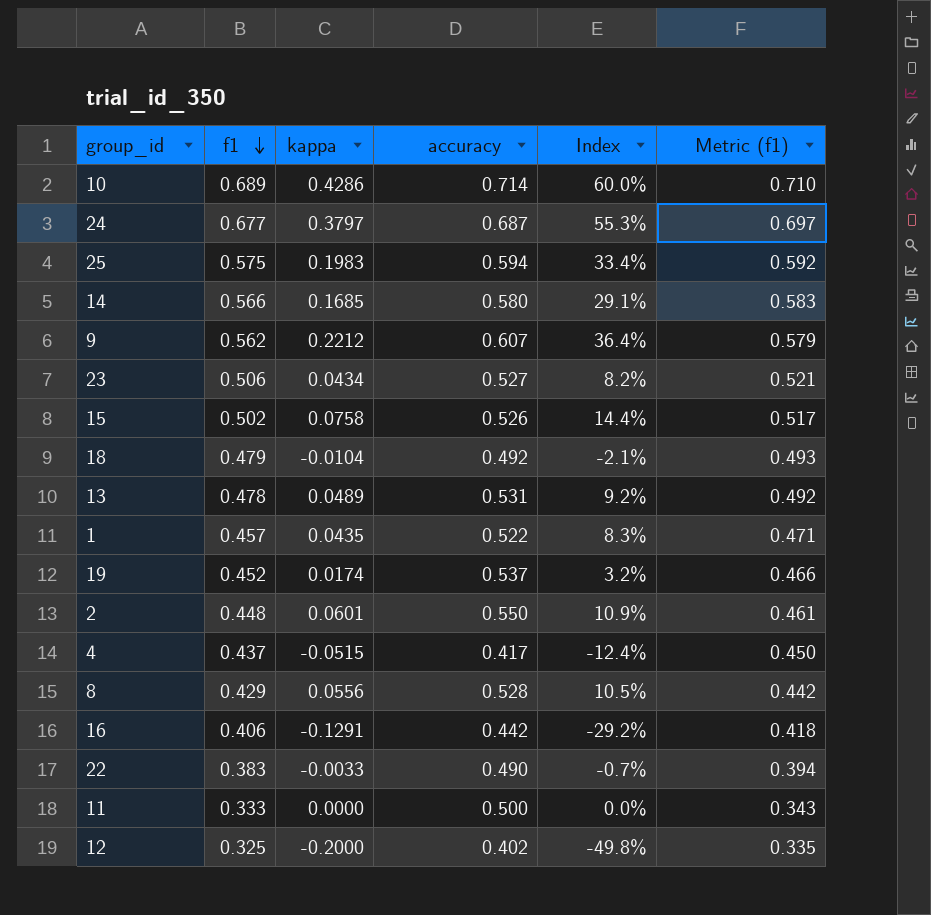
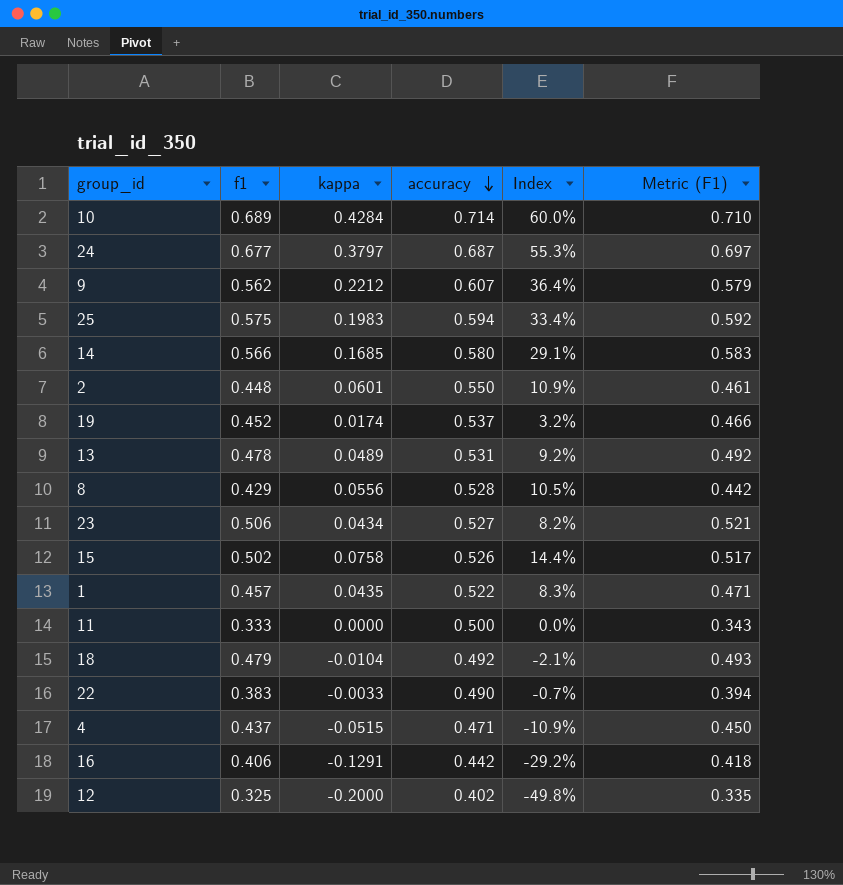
row order: f1 descending -> accuracy descending
column name: Metric (f1) -> Metric (F1)
10 | kappa: 0.4286 -> 0.4284
4 | accuracy: 0.417 -> 0.471
4 | Index: -12.4% -> -10.9%

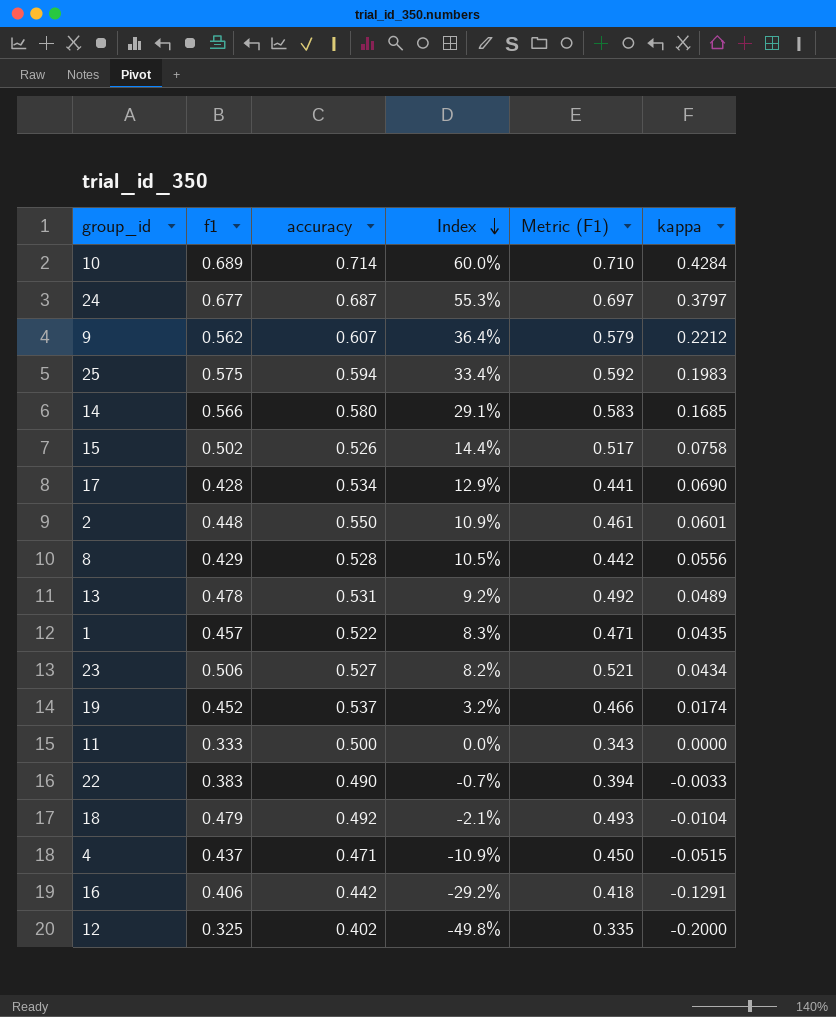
row order: accuracy descending -> Index descending
column kappa | position: 3 -> 6
row 17: none -> 0.428 | 0.534 | 12.9% | 0.441 | 0.0690

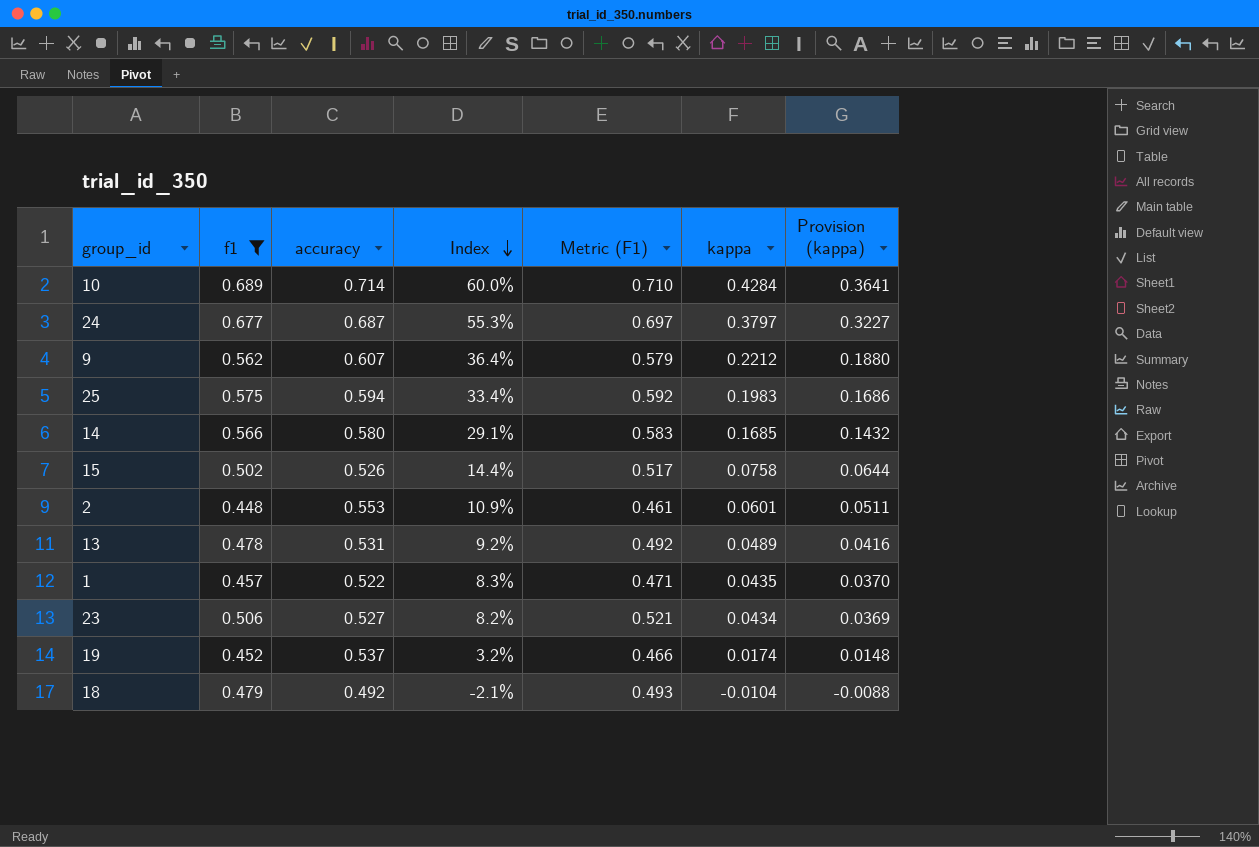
filter: none -> f1 >= 0.448
column Provision (kappa) | formula: none -> [kappa] * 0.85
2 | accuracy: 0.550 -> 0.553

